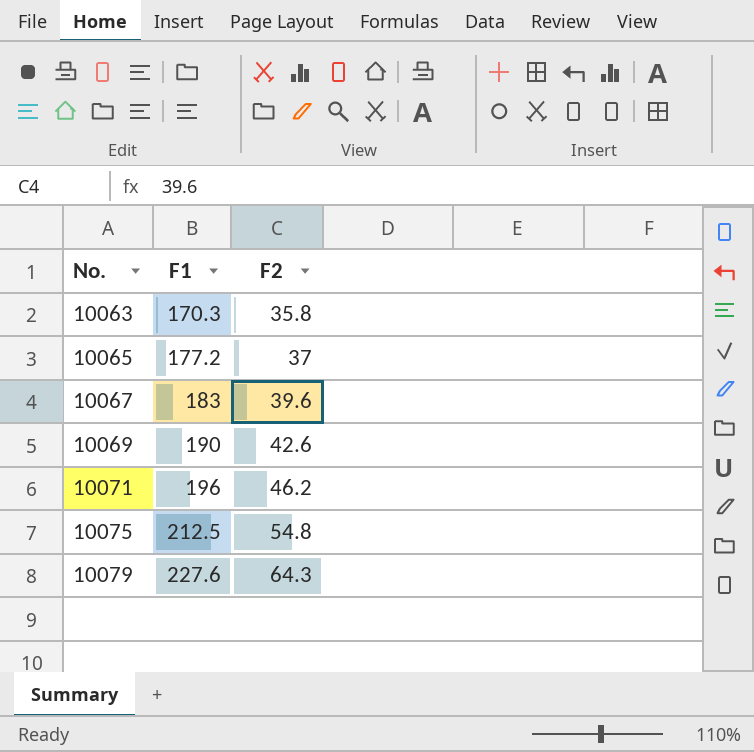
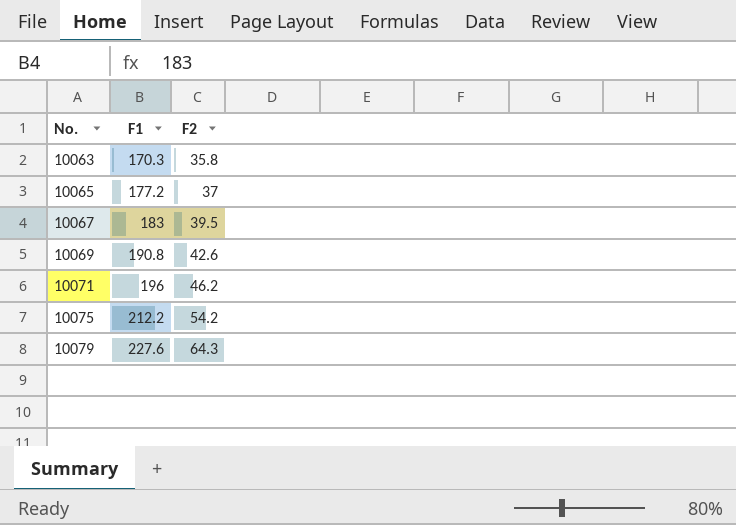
10067 | F2: 39.6 -> 39.5
10069 | F1: 190 -> 190.8
10075 | F1: 212.5 -> 212.2
10075 | F2: 54.8 -> 54.2

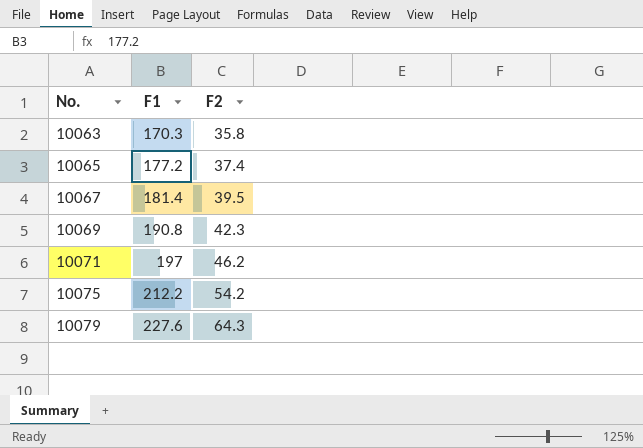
10065 | F2: 37 -> 37.4
10067 | F1: 183 -> 181.4
10069 | F2: 42.6 -> 42.3
10071 | F1: 196 -> 197

